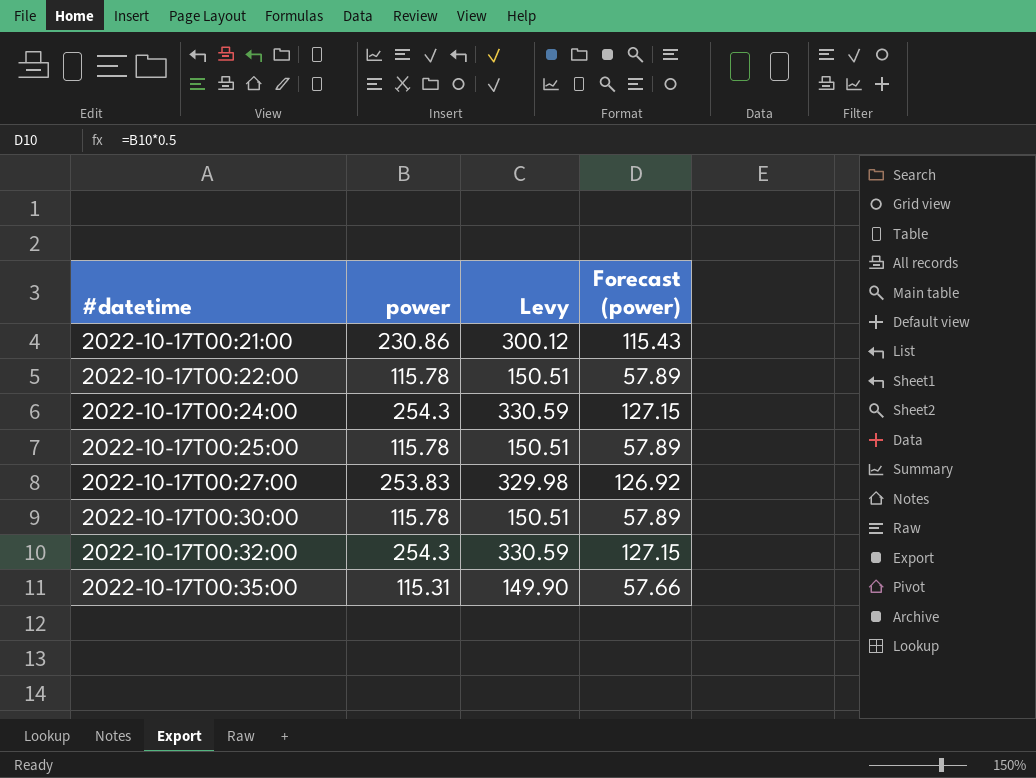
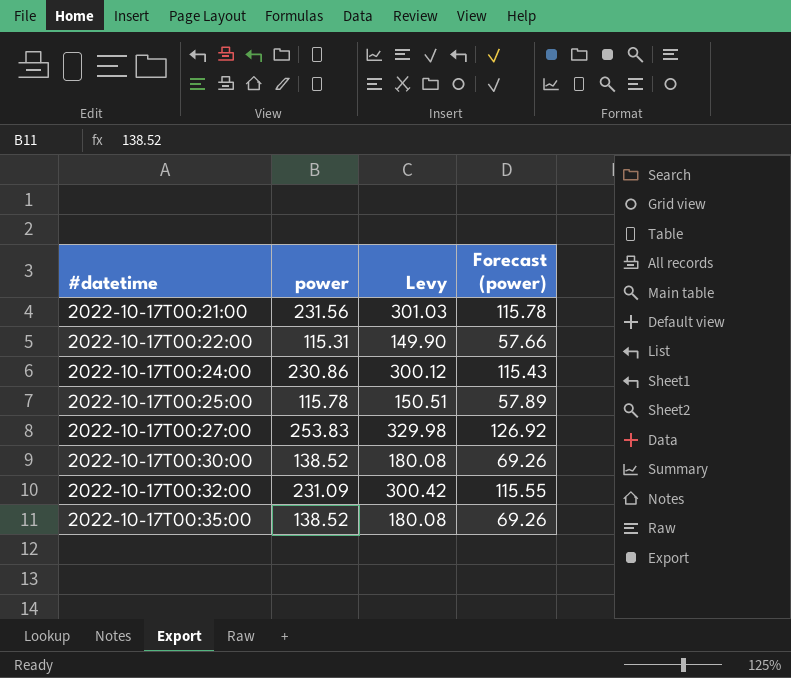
2022-10-17T00:21:00 | power: 230.86 -> 231.56
2022-10-17T00:21:00 | Levy: 300.12 -> 301.03
2022-10-17T00:21:00 | Forecast (power): 115.43 -> 115.78
2022-10-17T00:22:00 | power: 115.78 -> 115.31
2022-10-17T00:22:00 | Levy: 150.51 -> 149.90
2022-10-17T00:22:00 | Forecast (power): 57.89 -> 57.66
2022-10-17T00:24:00 | power: 254.3 -> 230.86
2022-10-17T00:24:00 | Levy: 330.59 -> 300.12
2022-10-17T00:24:00 | Forecast (power): 127.15 -> 115.43
2022-10-17T00:30:00 | power: 115.78 -> 138.52
2022-10-17T00:30:00 | Levy: 150.51 -> 180.08
2022-10-17T00:30:00 | Forecast (power): 57.89 -> 69.26
2022-10-17T00:32:00 | power: 254.3 -> 231.09
2022-10-17T00:32:00 | Levy: 330.59 -> 300.42
2022-10-17T00:32:00 | Forecast (power): 127.15 -> 115.55
2022-10-17T00:35:00 | power: 115.31 -> 138.52
2022-10-17T00:35:00 | Levy: 149.90 -> 180.08
2022-10-17T00:35:00 | Forecast (power): 57.66 -> 69.26

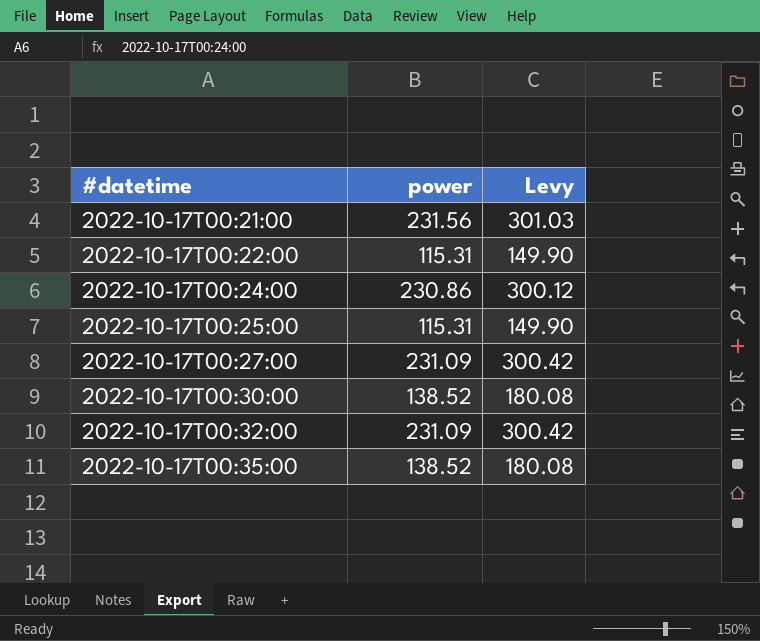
column Forecast (power) | formula: [power] * 0.5 -> none
2022-10-17T00:25:00 | power: 115.78 -> 115.31
2022-10-17T00:25:00 | Levy: 150.51 -> 149.90
2022-10-17T00:27:00 | power: 253.83 -> 231.09
2022-10-17T00:27:00 | Levy: 329.98 -> 300.42

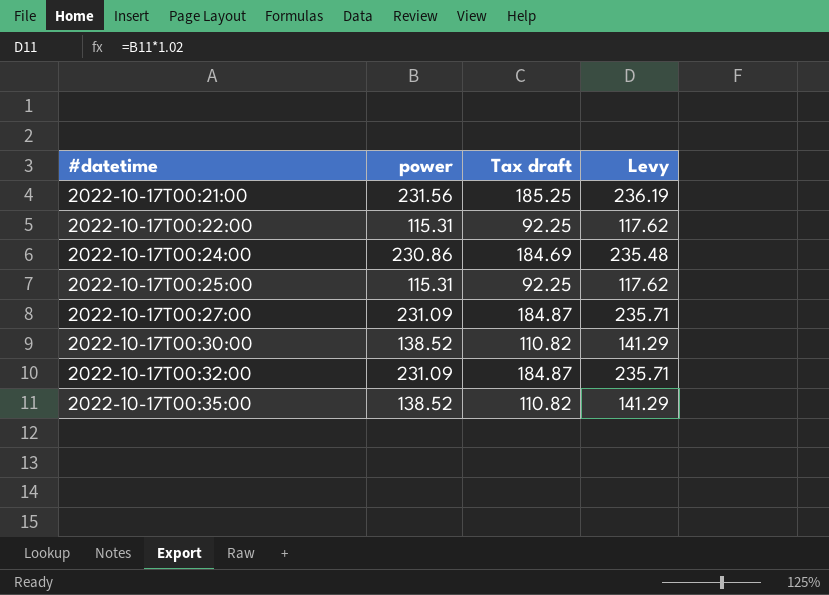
column Tax draft | formula: none -> [power] * 0.8
column Levy | formula: [power] * 1.3 -> [power] * 1.02

